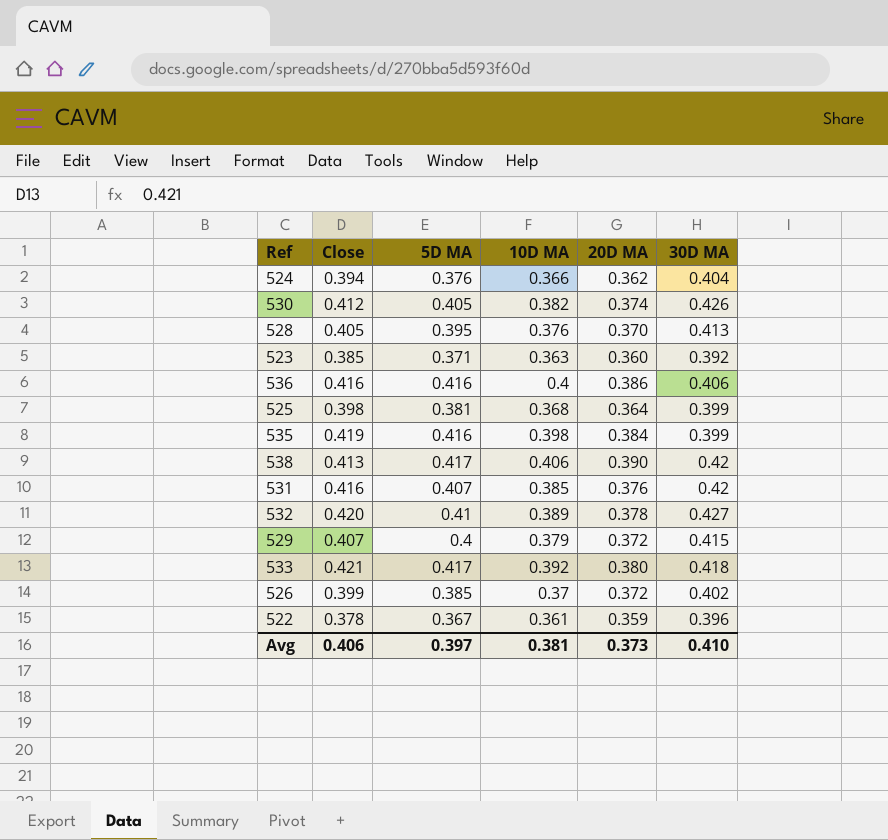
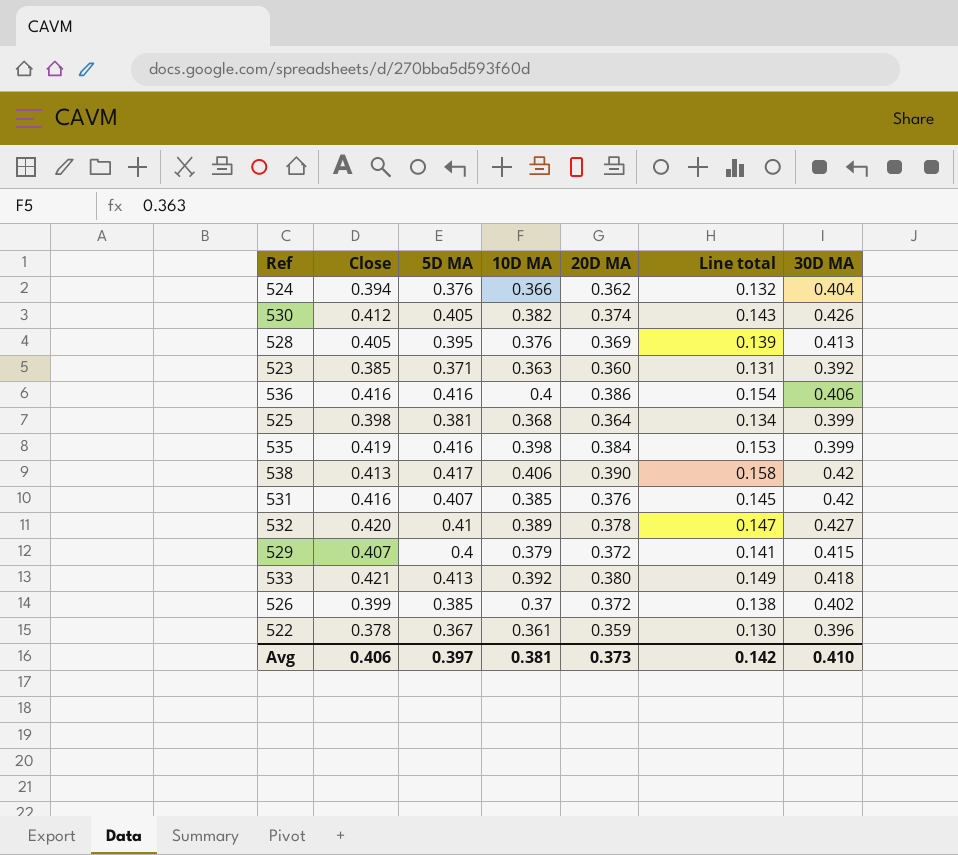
column Line total | formula: none -> [10D MA] * [20D MA]
528 | 20D MA: 0.370 -> 0.369
533 | 5D MA: 0.417 -> 0.413

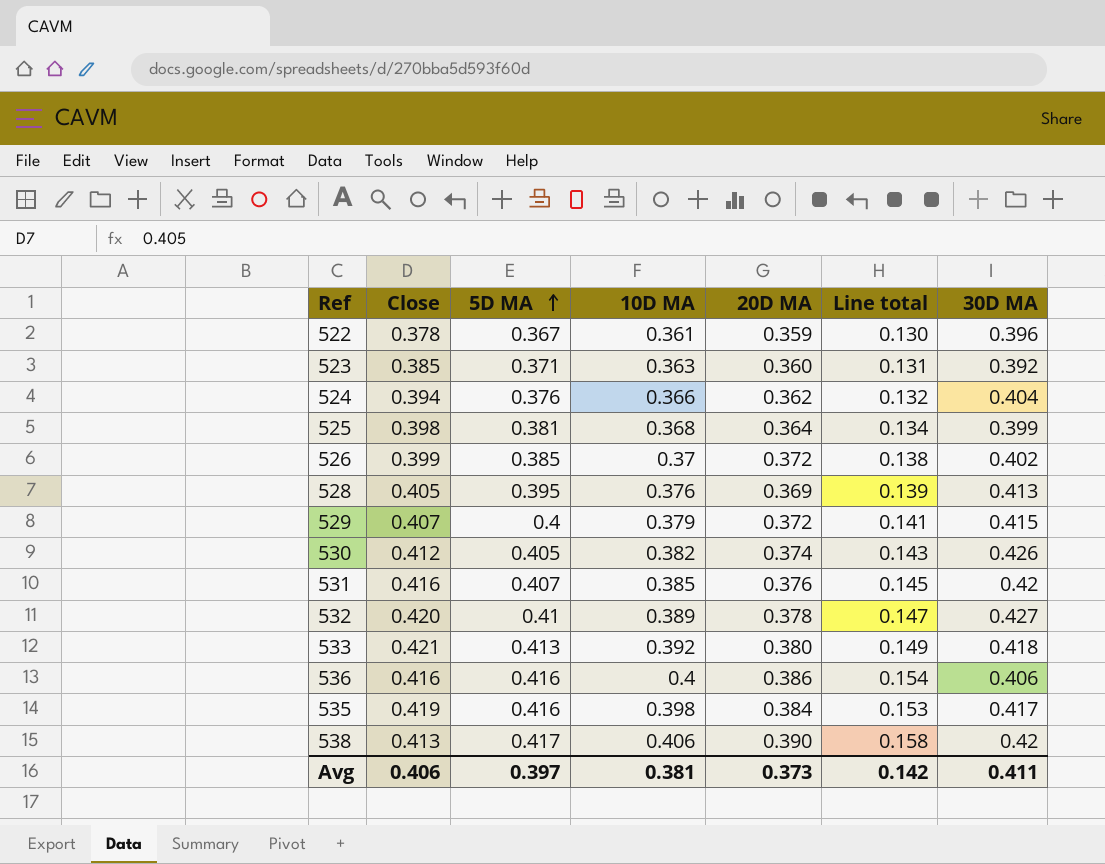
row order: none -> 5D MA ascending
535 | 30D MA: 0.399 -> 0.417
Avg | 30D MA: 0.410 -> 0.411

